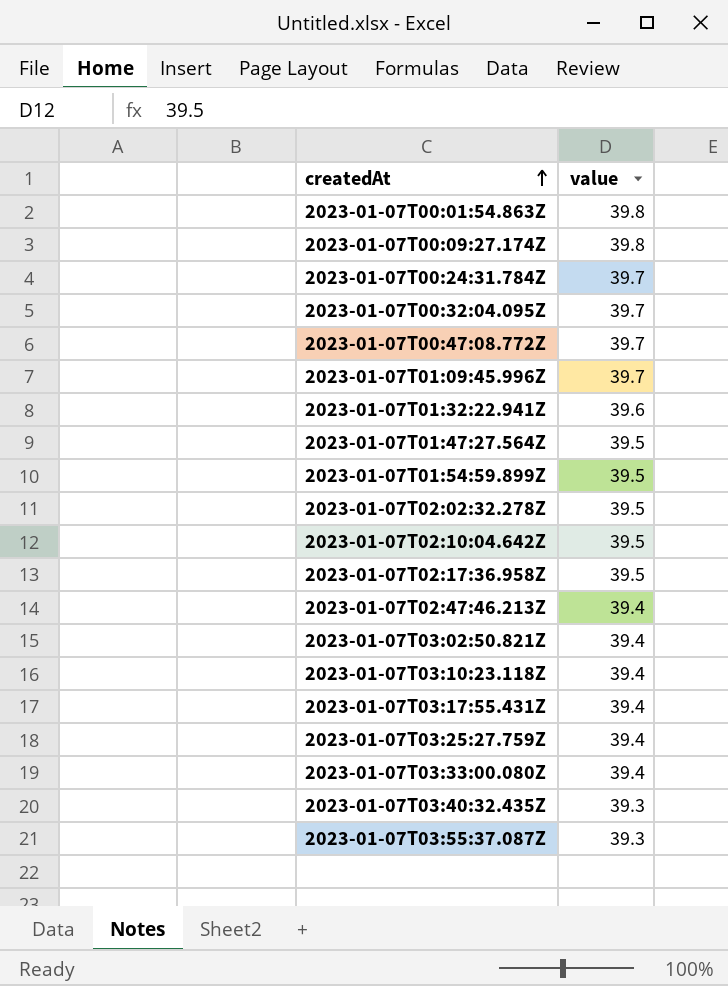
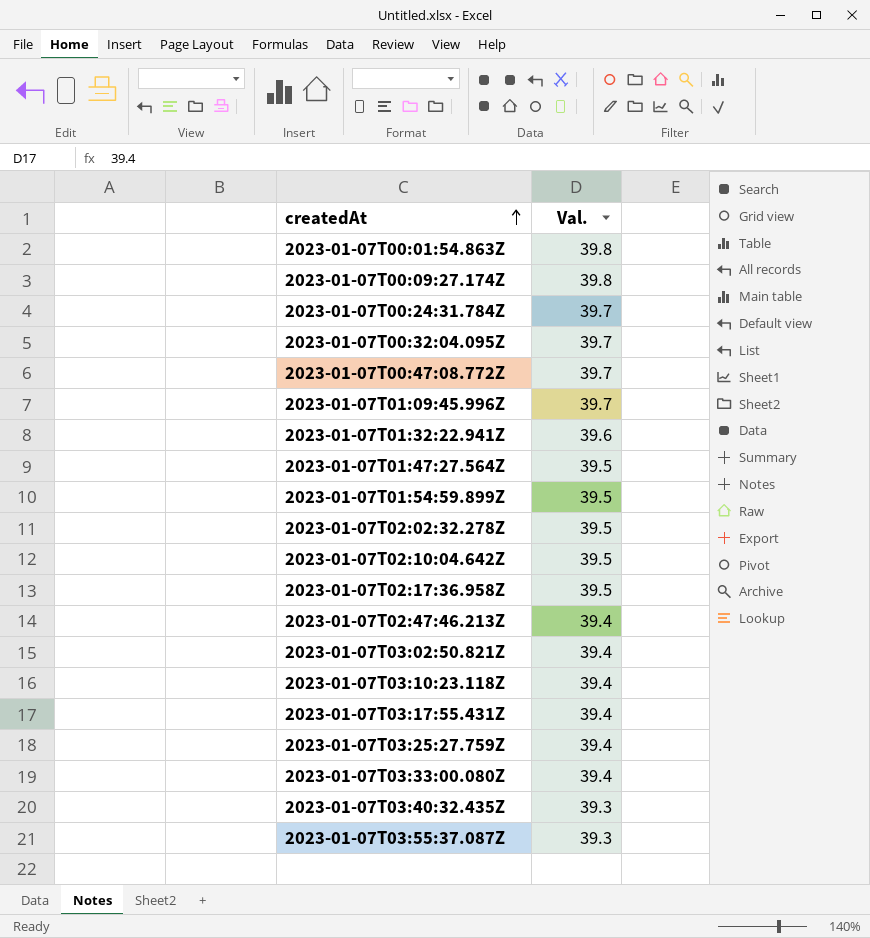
column name: value -> Val.

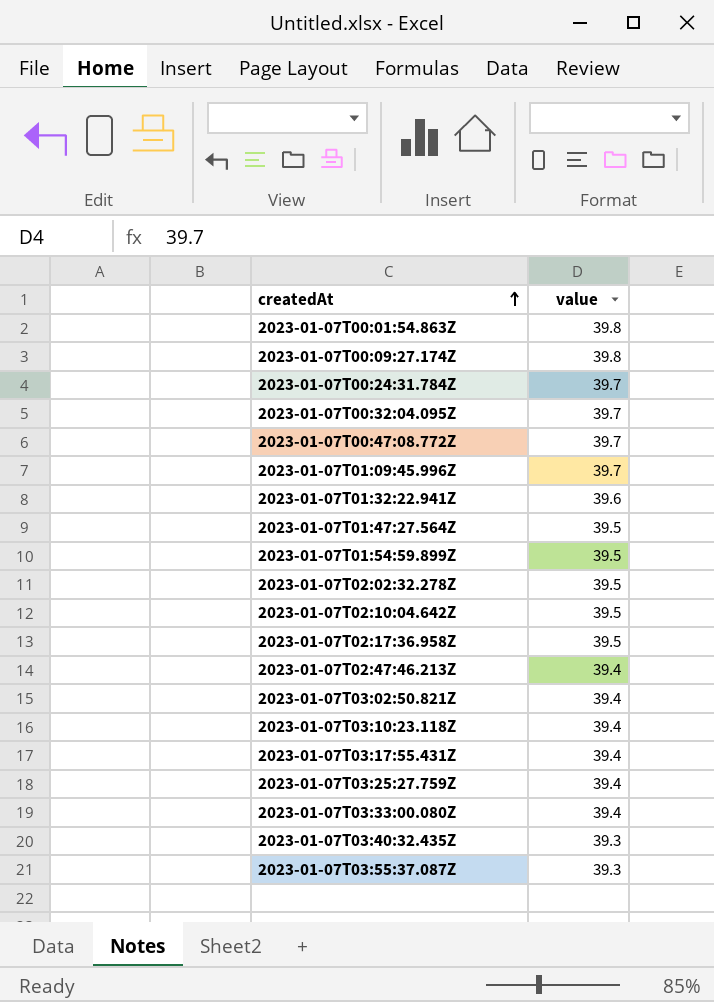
column name: Val. -> value

